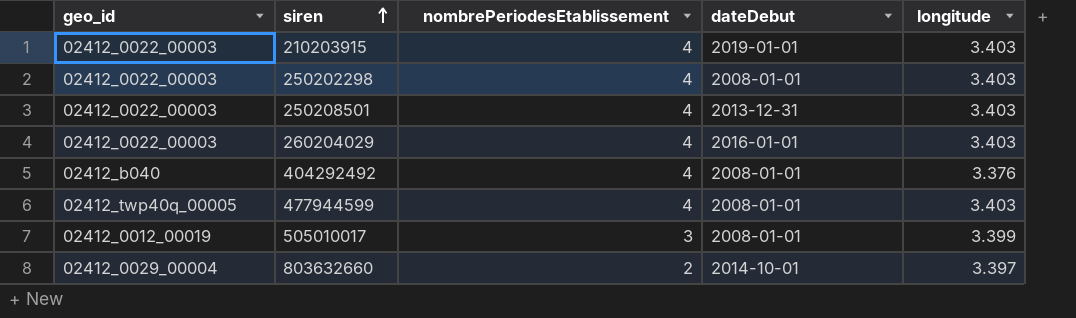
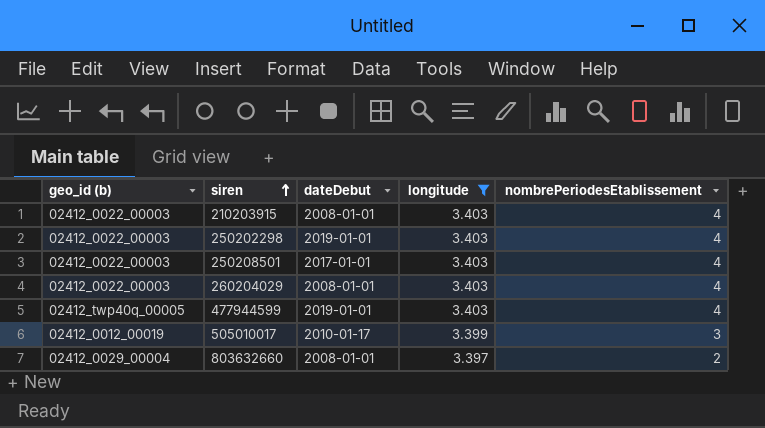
filter: none -> longitude != 3.376
column name: geo_id -> geo_id (b)
column nombrePeriodesEtablissement | position: 3 -> 5
210203915 | dateDebut: 2019-01-01 -> 2008-01-01
250202298 | dateDebut: 2008-01-01 -> 2019-01-01
250208501 | dateDebut: 2013-12-31 -> 2017-01-01
260204029 | dateDebut: 2016-01-01 -> 2008-01-01
477944599 | dateDebut: 2008-01-01 -> 2019-01-01
505010017 | dateDebut: 2008-01-01 -> 2010-01-17
803632660 | dateDebut: 2014-10-01 -> 2008-01-01

